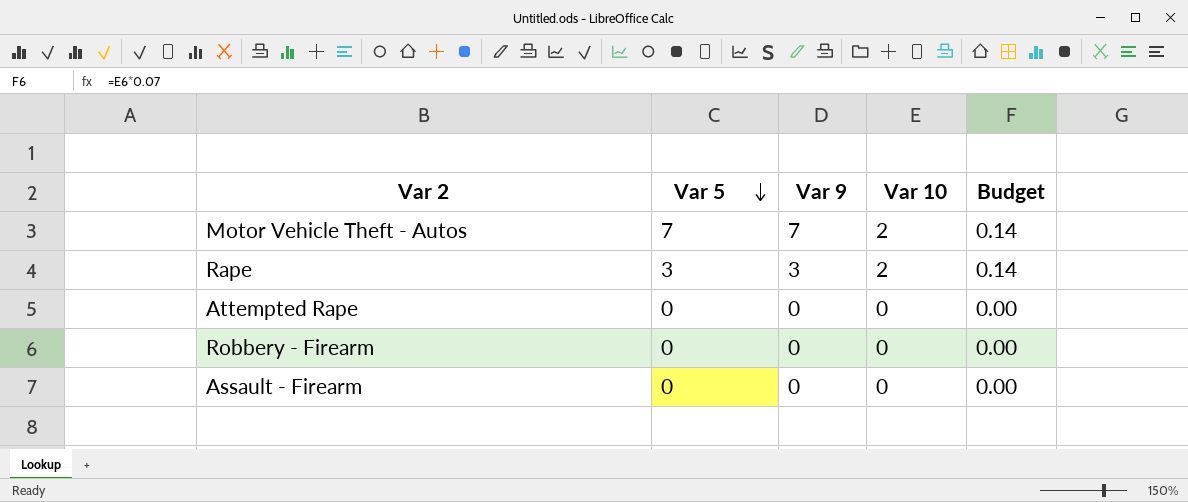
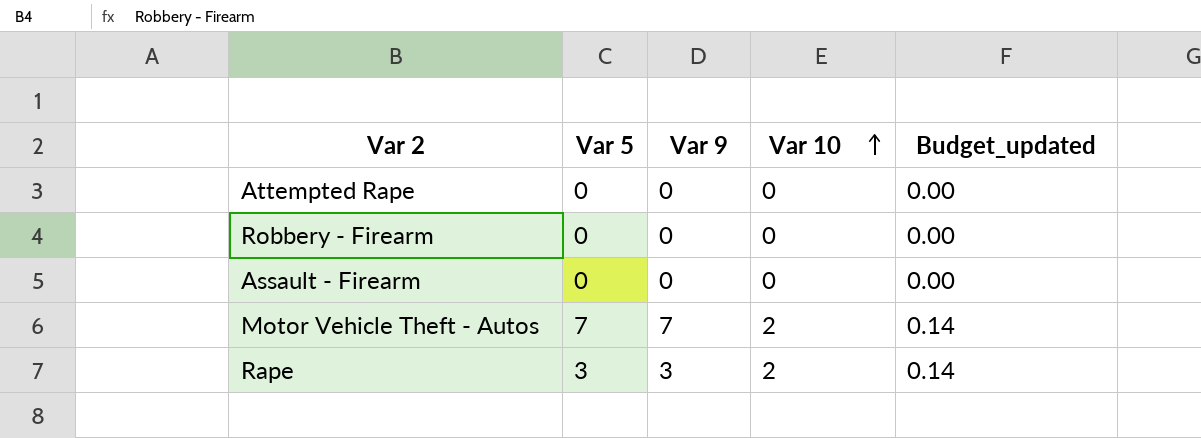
row order: Var 5 descending -> Var 10 ascending
column name: Budget -> Budget_updated

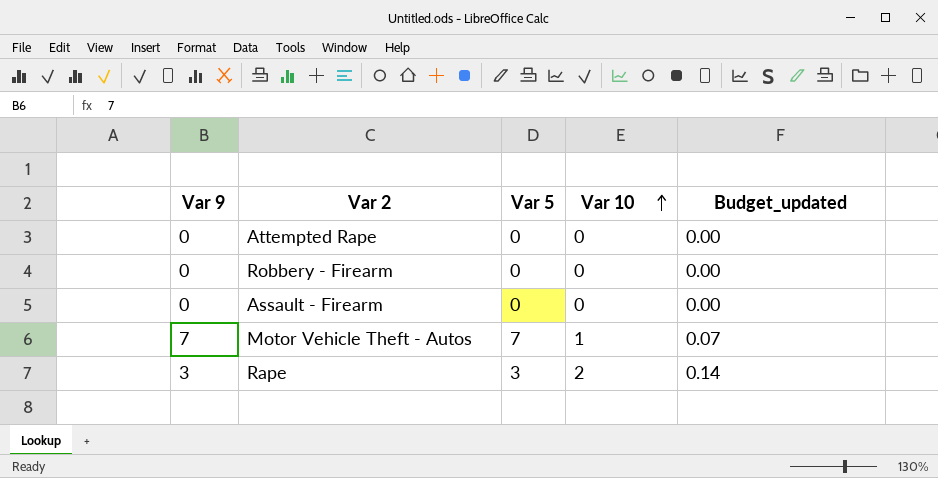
column Var 9 | position: 3 -> 1
Motor Vehicle Theft - Autos | Var 10: 2 -> 1
Motor Vehicle Theft - Autos | Budget_updated: 0.14 -> 0.07

